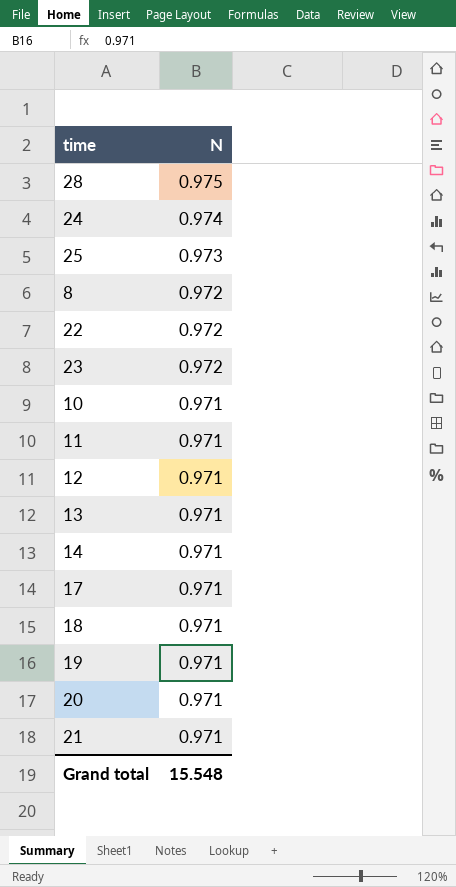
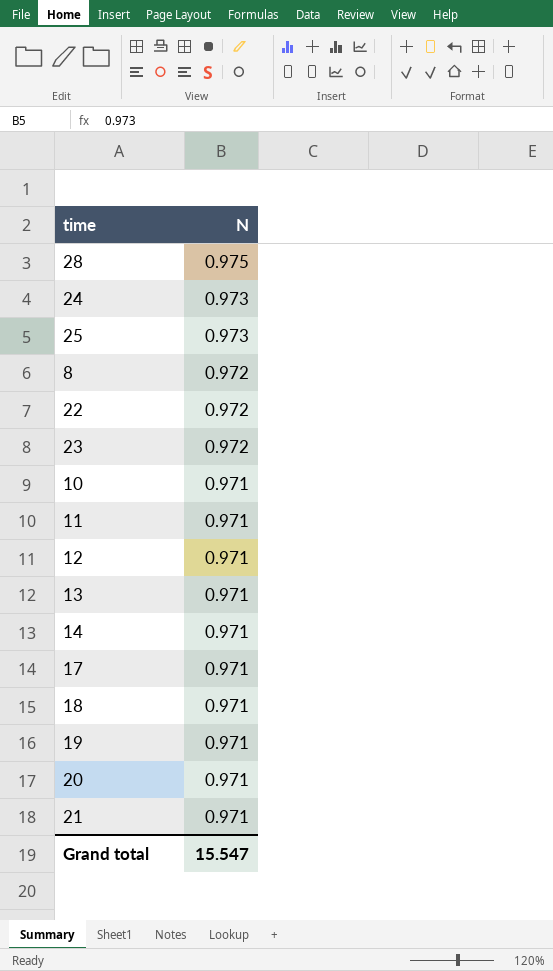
24 | N: 0.974 -> 0.973
Grand total | N: 15.548 -> 15.547

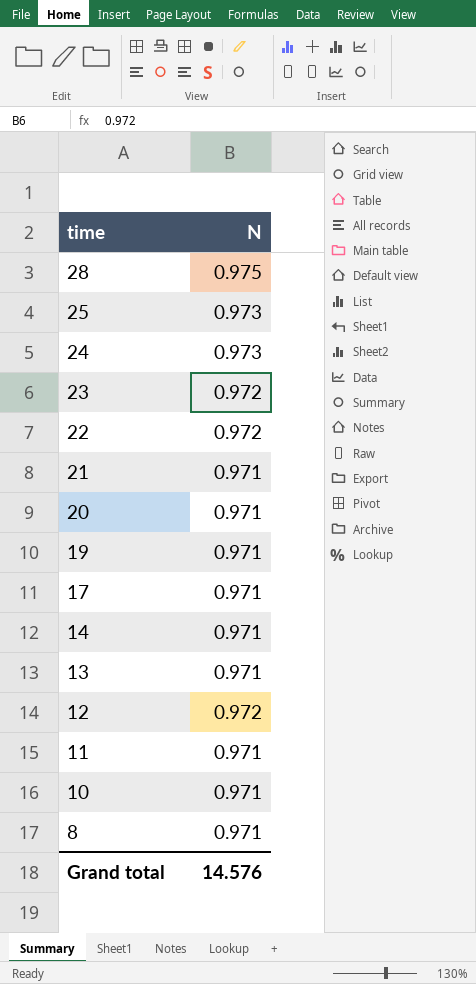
row order: N descending -> time descending
row 18: 0.971 -> none
12 | N: 0.971 -> 0.972
8 | N: 0.972 -> 0.971
Grand total | N: 15.547 -> 14.576

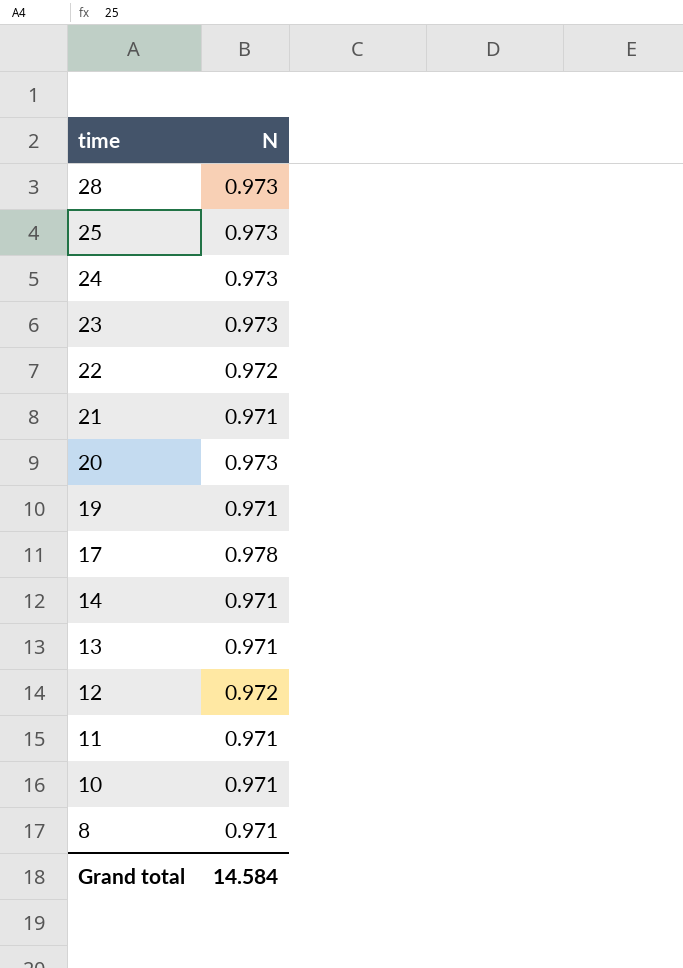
28 | N: 0.975 -> 0.973
23 | N: 0.972 -> 0.973
20 | N: 0.971 -> 0.973
17 | N: 0.971 -> 0.978
Grand total | N: 14.576 -> 14.584

